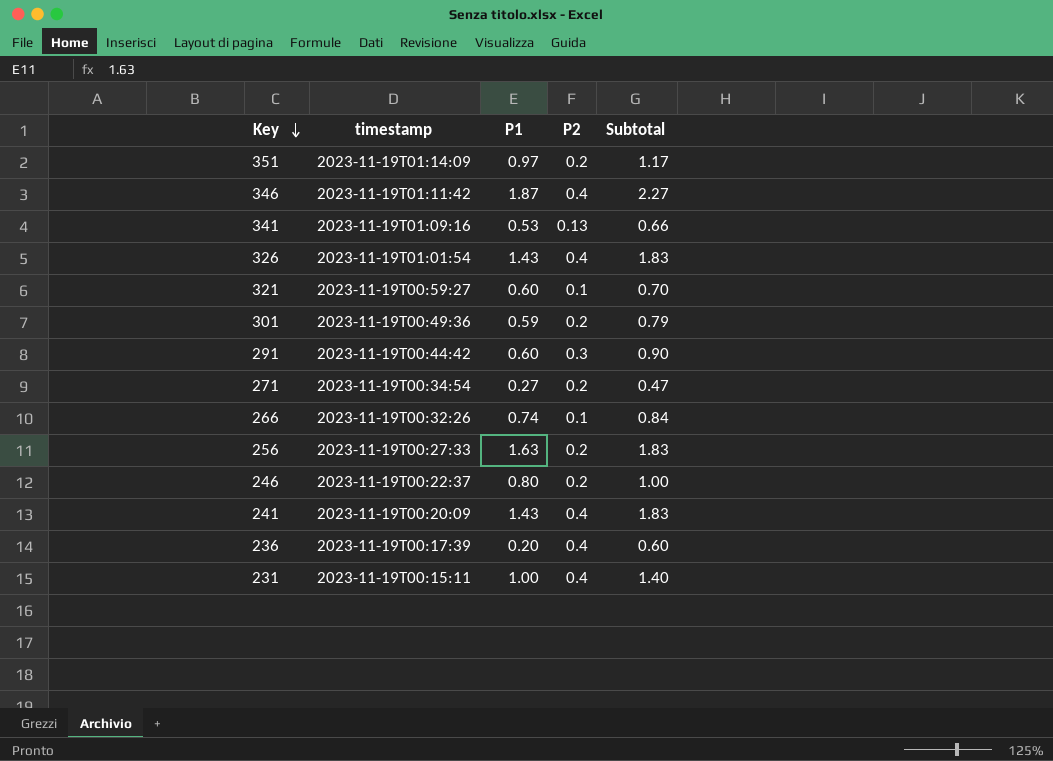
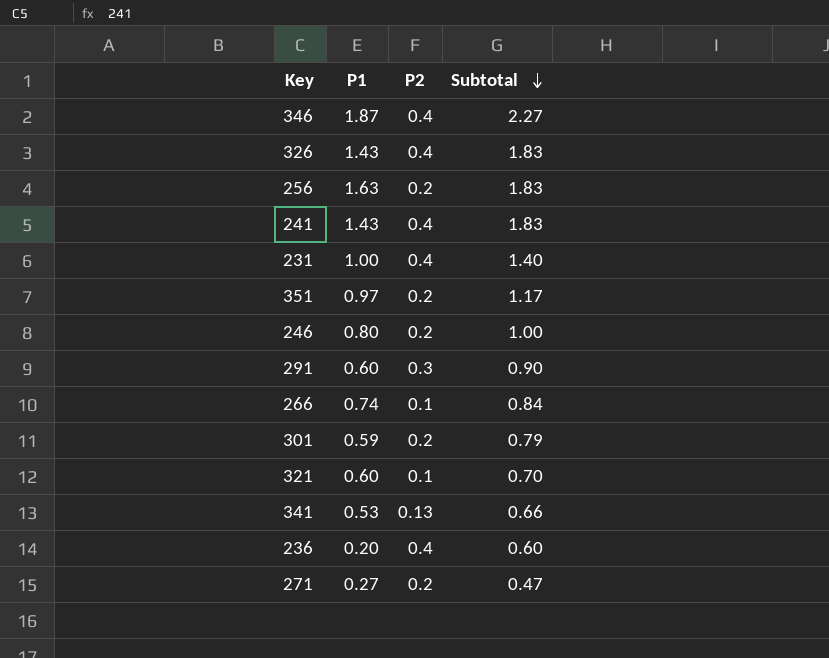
row order: Key descending -> Subtotal descending
column timestamp | position: 2 -> none

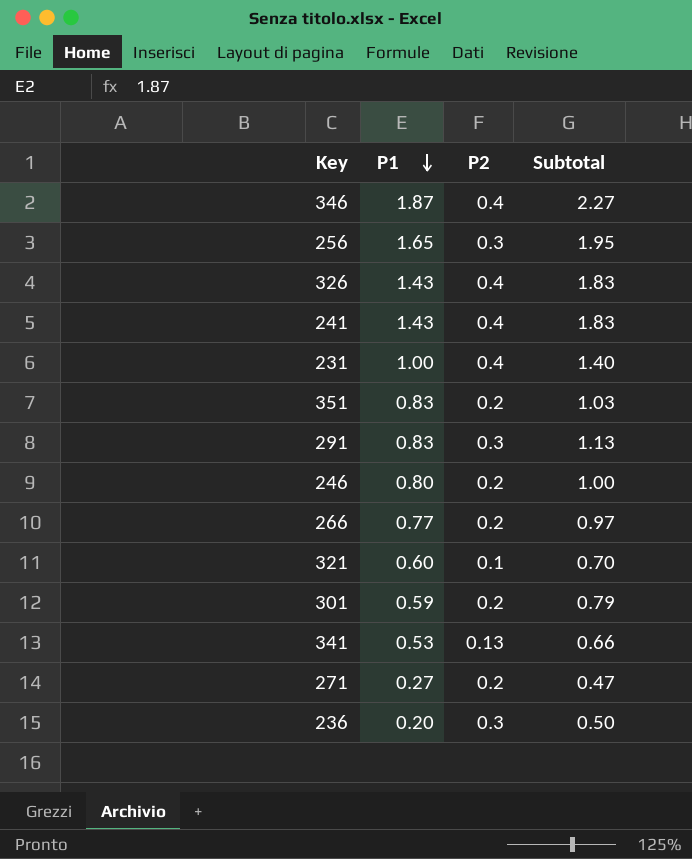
row order: Subtotal descending -> P1 descending
256 | P1: 1.63 -> 1.65
256 | P2: 0.2 -> 0.3
256 | Subtotal: 1.83 -> 1.95
351 | P1: 0.97 -> 0.83
351 | Subtotal: 1.17 -> 1.03
291 | P1: 0.60 -> 0.83
291 | Subtotal: 0.90 -> 1.13
266 | P1: 0.74 -> 0.77
266 | P2: 0.1 -> 0.2
266 | Subtotal: 0.84 -> 0.97
236 | P2: 0.4 -> 0.3
236 | Subtotal: 0.60 -> 0.50

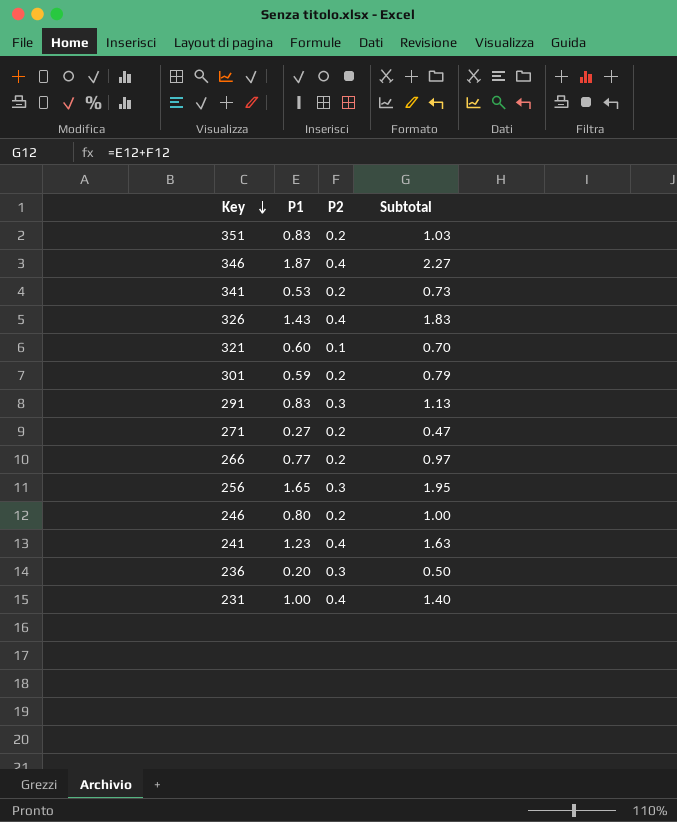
row order: P1 descending -> Key descending
341 | P2: 0.13 -> 0.2
341 | Subtotal: 0.66 -> 0.73
241 | P1: 1.43 -> 1.23
241 | Subtotal: 1.83 -> 1.63

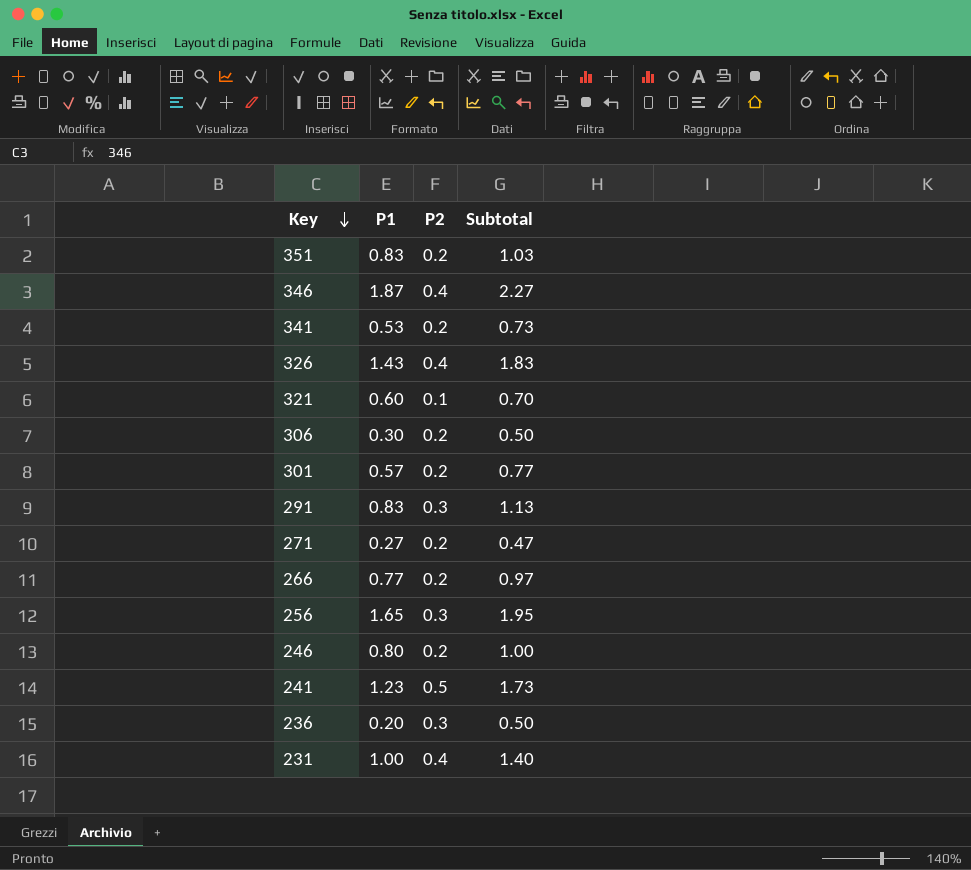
row 306: none -> 0.30 | 0.2 | 0.50
301 | P1: 0.59 -> 0.57
301 | Subtotal: 0.79 -> 0.77
241 | P2: 0.4 -> 0.5
241 | Subtotal: 1.63 -> 1.73

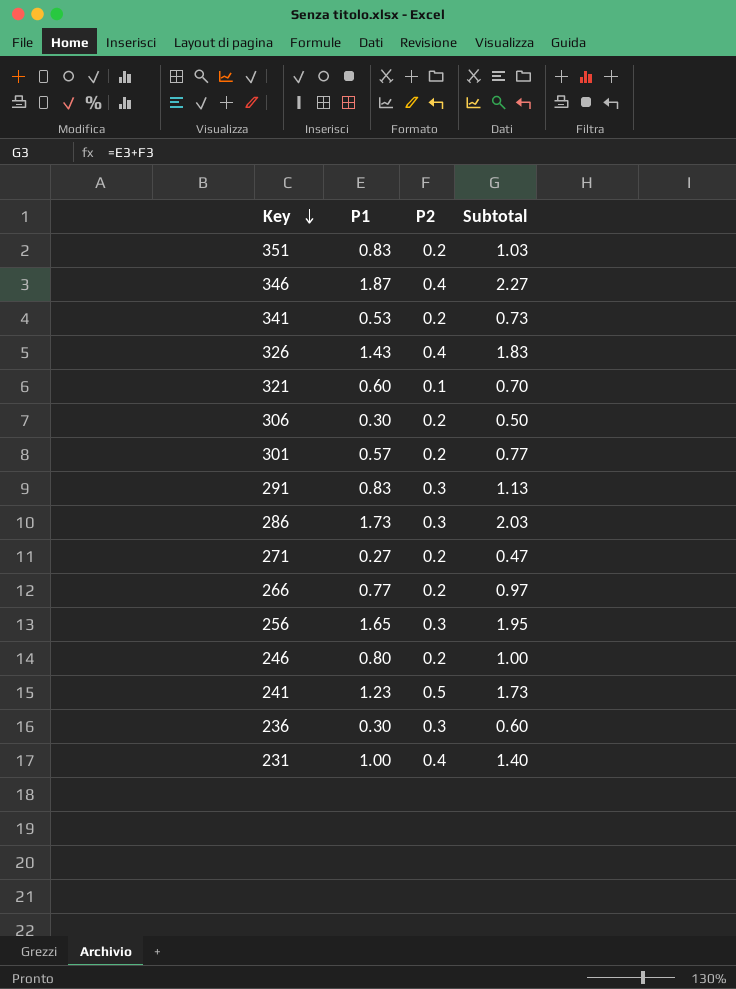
row 286: none -> 1.73 | 0.3 | 2.03
236 | P1: 0.20 -> 0.30
236 | Subtotal: 0.50 -> 0.60

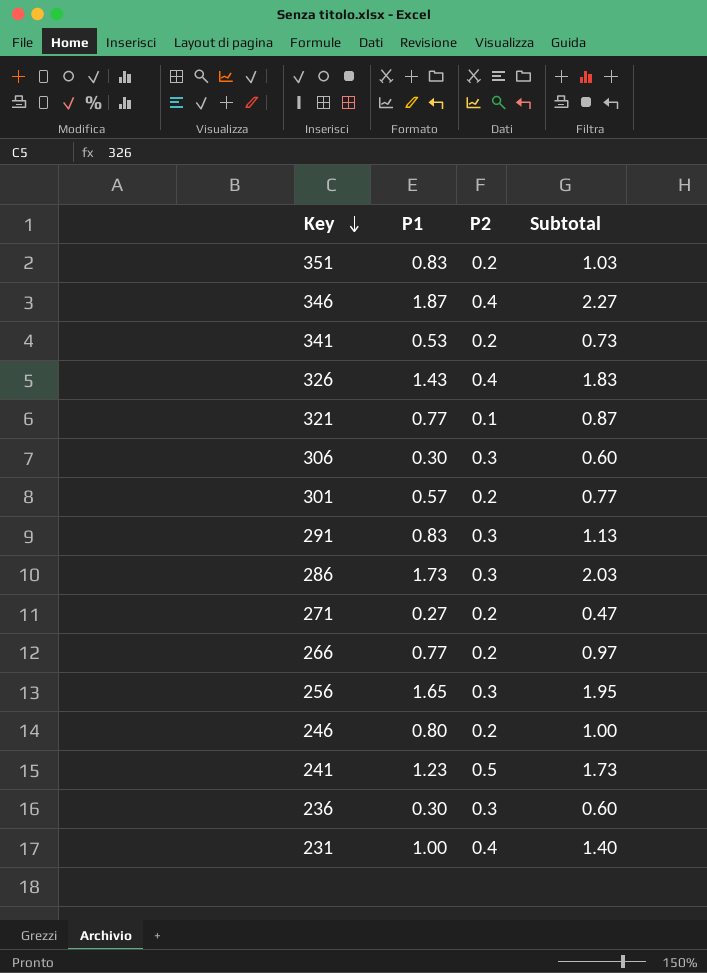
321 | P1: 0.60 -> 0.77
321 | Subtotal: 0.70 -> 0.87
306 | P2: 0.2 -> 0.3
306 | Subtotal: 0.50 -> 0.60

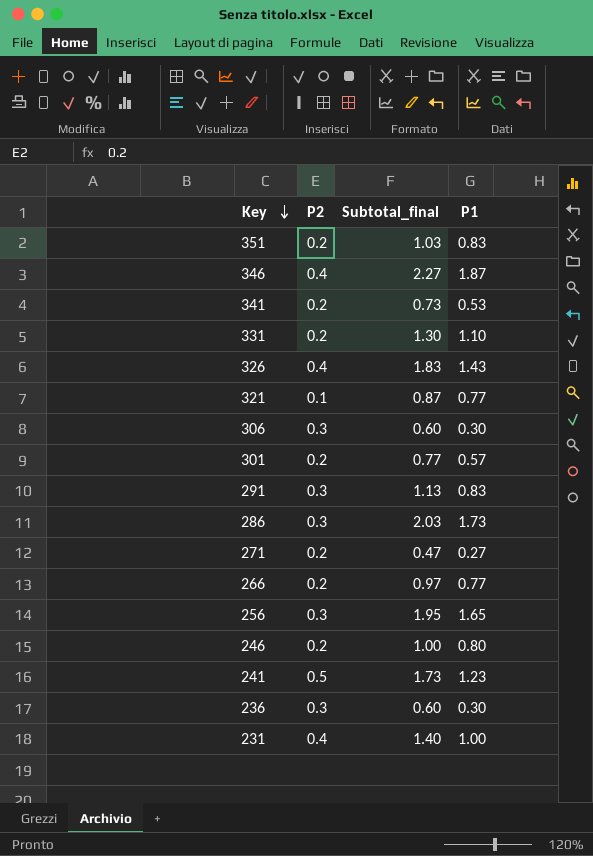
column name: Subtotal -> Subtotal_final
column P1 | position: 2 -> 4
row 331: none -> 0.2 | 1.30 | 1.10

